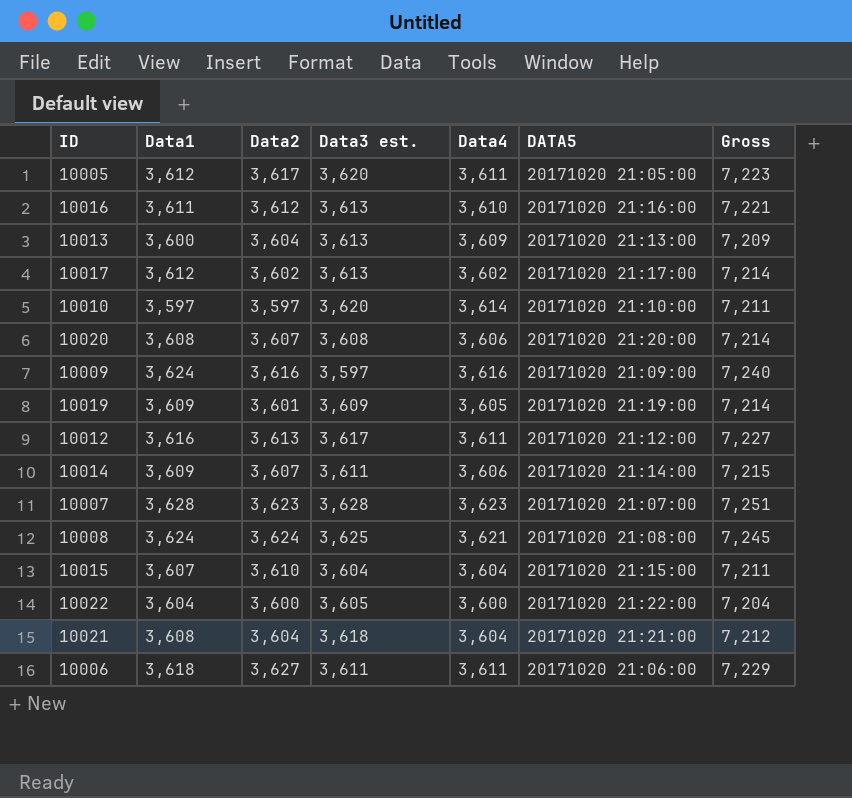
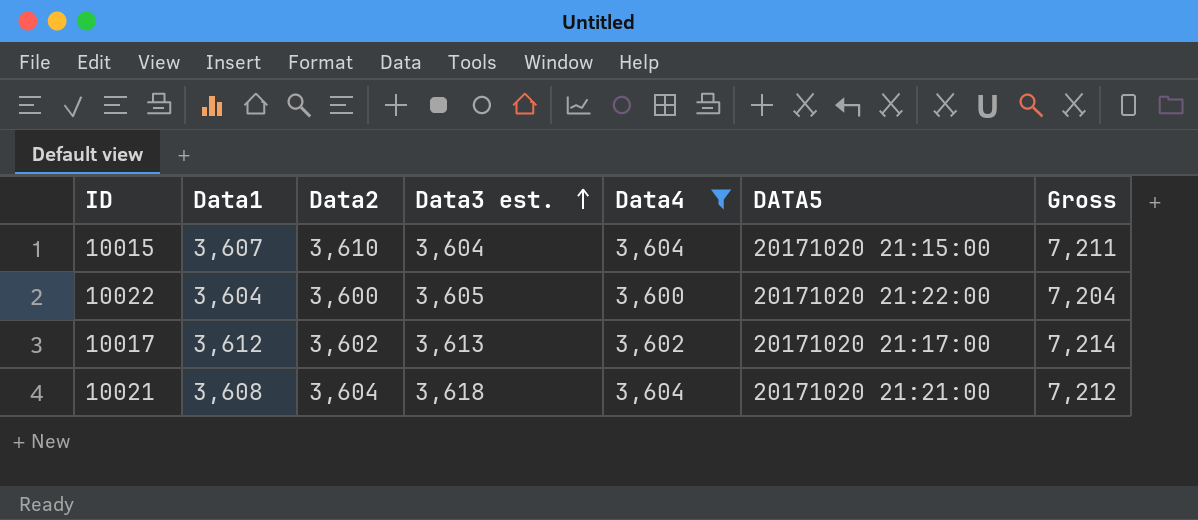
filter: none -> Data4 <= 3,604
row order: none -> Data3 est. ascending

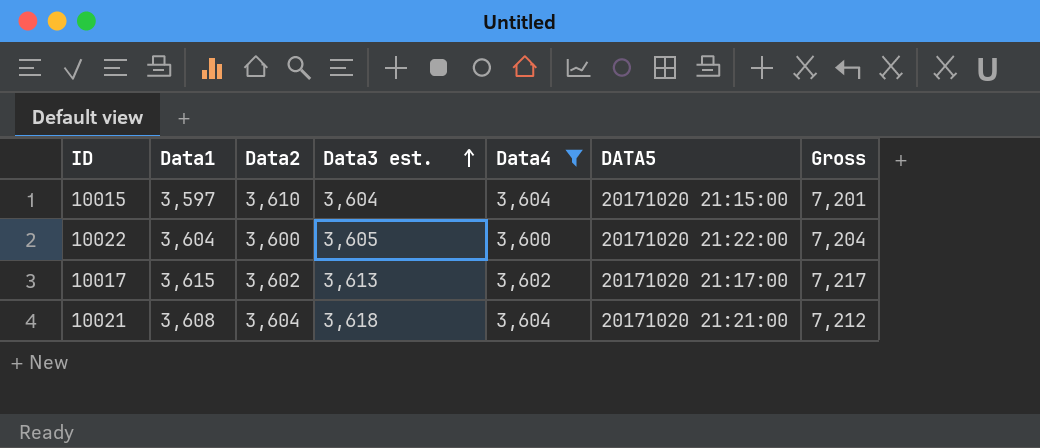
10015 | Data1: 3,607 -> 3,597
10015 | Gross: 7,211 -> 7,201
10017 | Data1: 3,612 -> 3,615
10017 | Gross: 7,214 -> 7,217

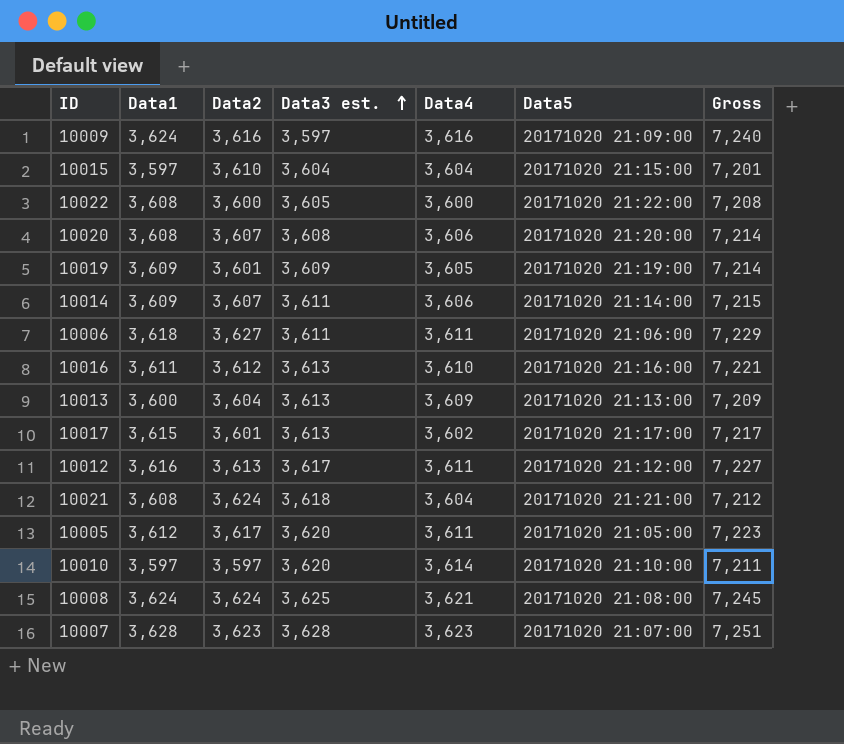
filter: Data4 <= 3,604 -> none
column name: DATA5 -> Data5
10022 | Data1: 3,604 -> 3,608
10022 | Gross: 7,204 -> 7,208
10017 | Data2: 3,602 -> 3,601
10021 | Data2: 3,604 -> 3,624

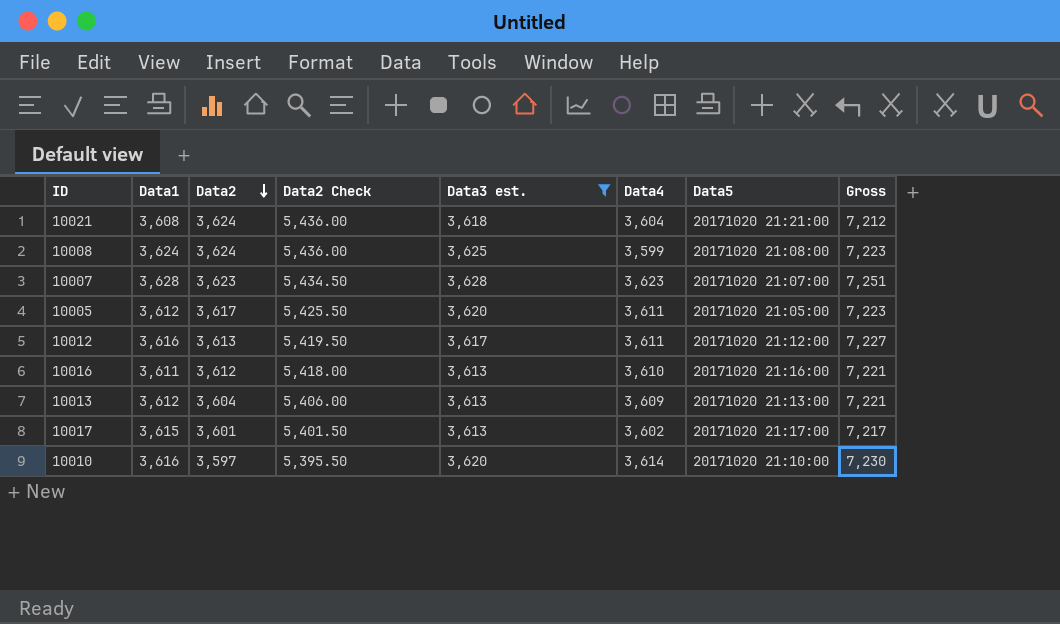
filter: none -> Data3 est. >= 3,613
row order: Data3 est. ascending -> Data2 descending
column Data2 Check | formula: none -> [Data2] * 1.5
10008 | Data4: 3,621 -> 3,599
10008 | Gross: 7,245 -> 7,223
10013 | Data1: 3,600 -> 3,612
10013 | Gross: 7,209 -> 7,221
10010 | Data1: 3,597 -> 3,616
10010 | Gross: 7,211 -> 7,230

